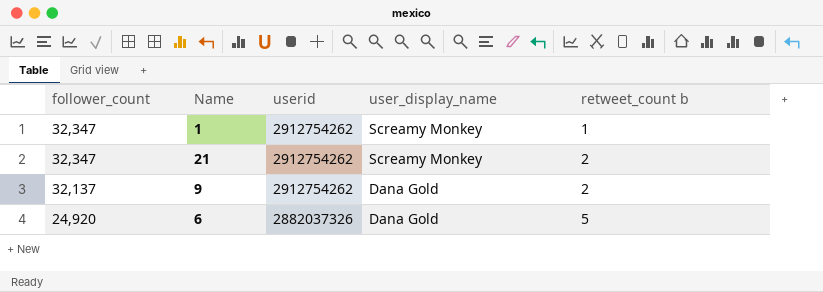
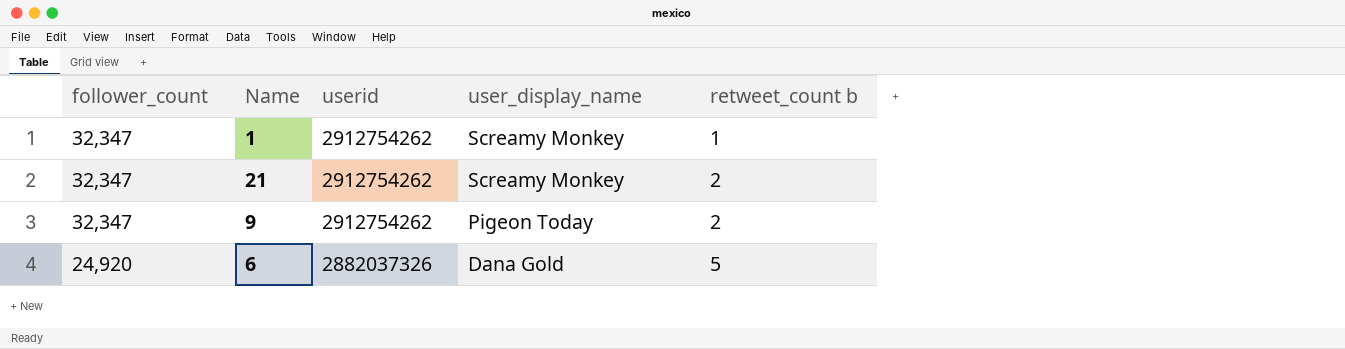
9 | follower_count: 32,137 -> 32,347
9 | user_display_name: Dana Gold -> Pigeon Today

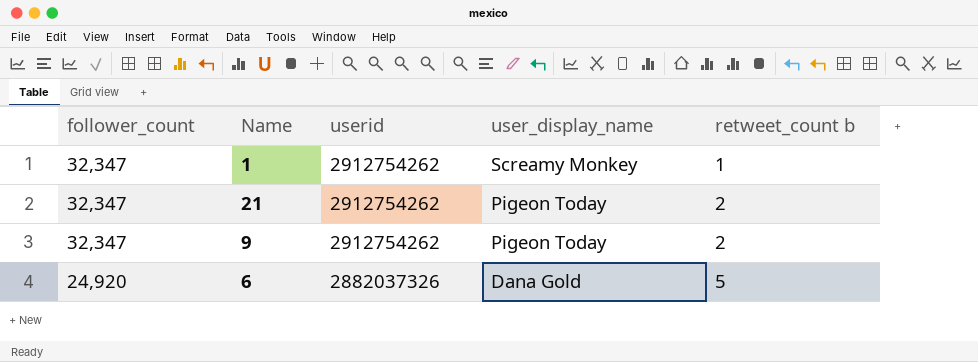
21 | user_display_name: Screamy Monkey -> Pigeon Today

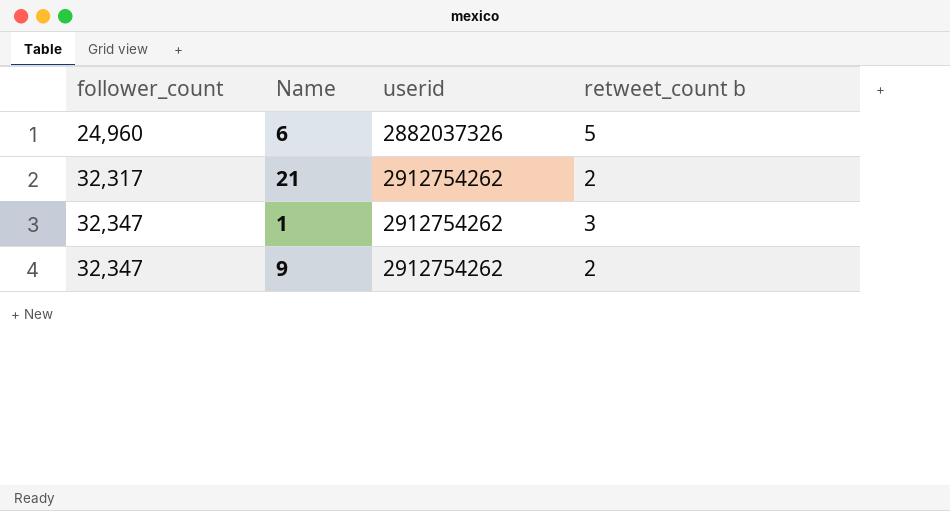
row order: follower_count descending -> follower_count ascending
column user_display_name | position: 4 -> none
6 | follower_count: 24,920 -> 24,960
21 | follower_count: 32,347 -> 32,317
1 | retweet_count b: 1 -> 3

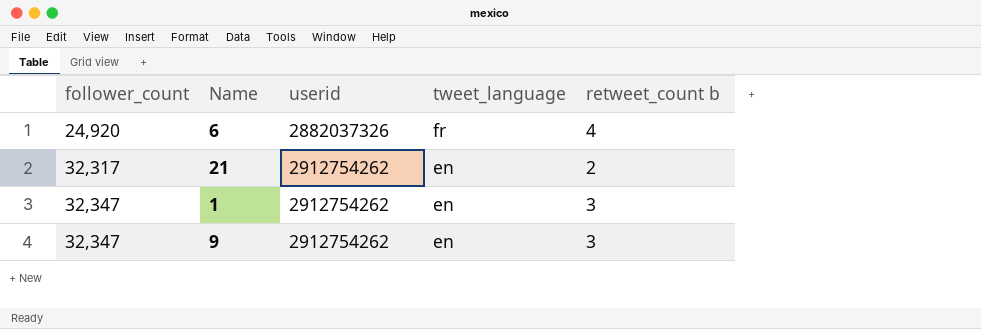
column tweet_language | position: none -> 4
6 | follower_count: 24,960 -> 24,920
6 | retweet_count b: 5 -> 4
9 | retweet_count b: 2 -> 3

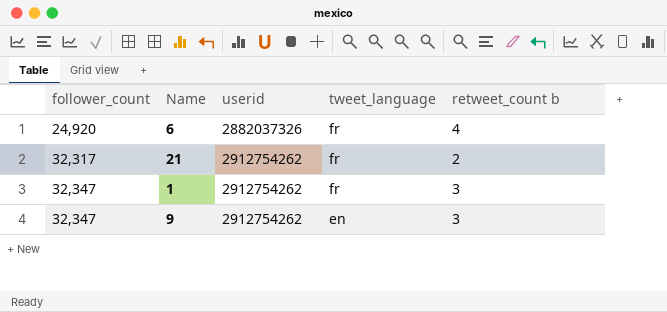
21 | tweet_language: en -> fr
1 | tweet_language: en -> fr

